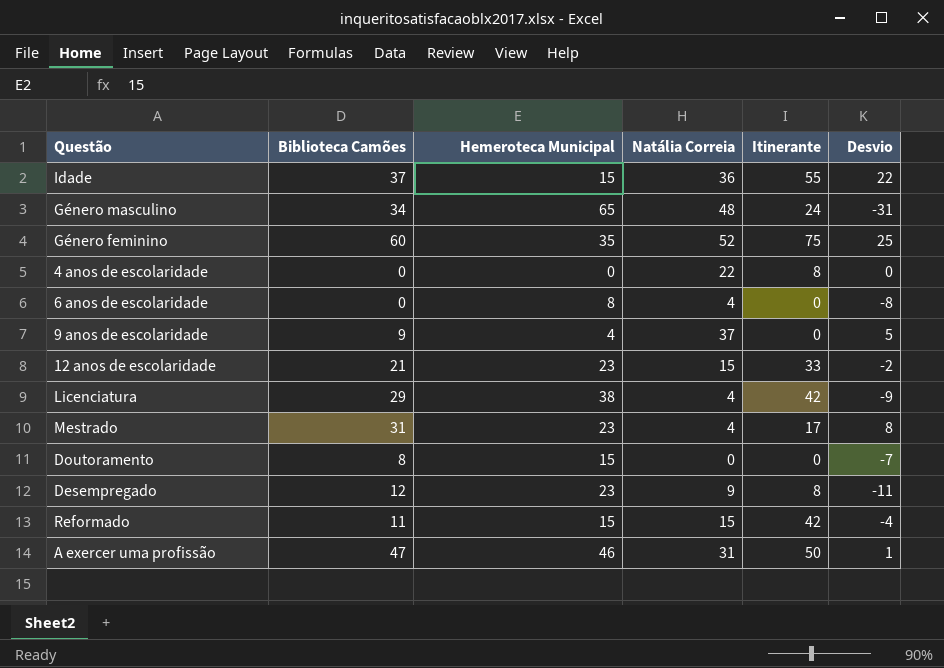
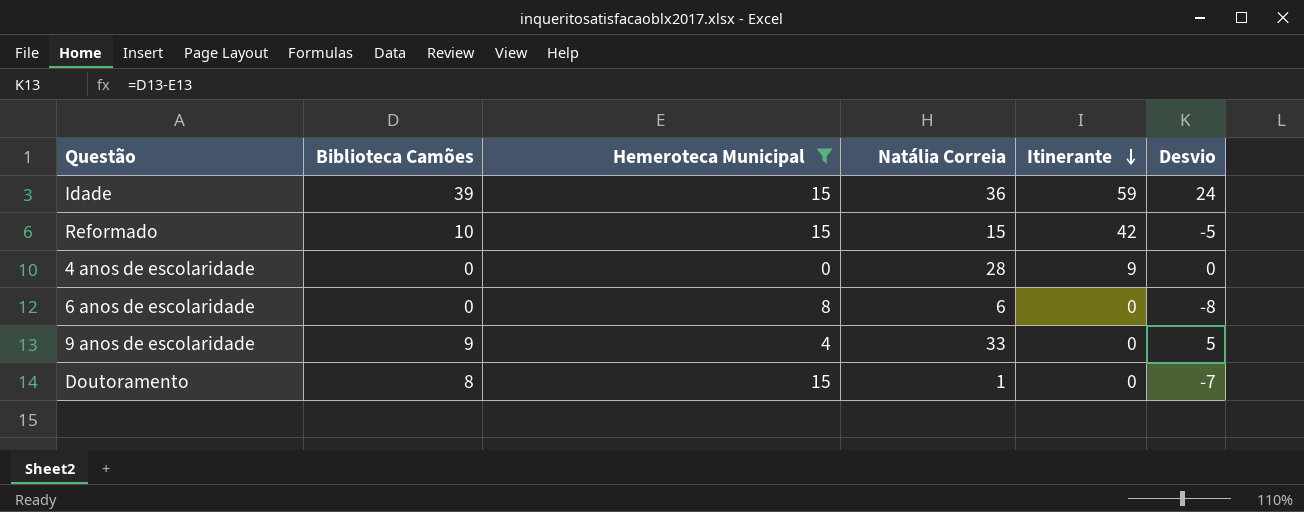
filter: none -> Hemeroteca Municipal <= 15
row order: none -> Itinerante descending
Idade | Biblioteca Camões: 37 -> 39
Idade | Itinerante: 55 -> 59
Idade | Desvio: 22 -> 24
Reformado | Biblioteca Camões: 11 -> 10
Reformado | Desvio: -4 -> -5
4 anos de escolaridade | Natália Correia: 22 -> 28
4 anos de escolaridade | Itinerante: 8 -> 9
6 anos de escolaridade | Natália Correia: 4 -> 6
9 anos de escolaridade | Natália Correia: 37 -> 33
Doutoramento | Natália Correia: 0 -> 1

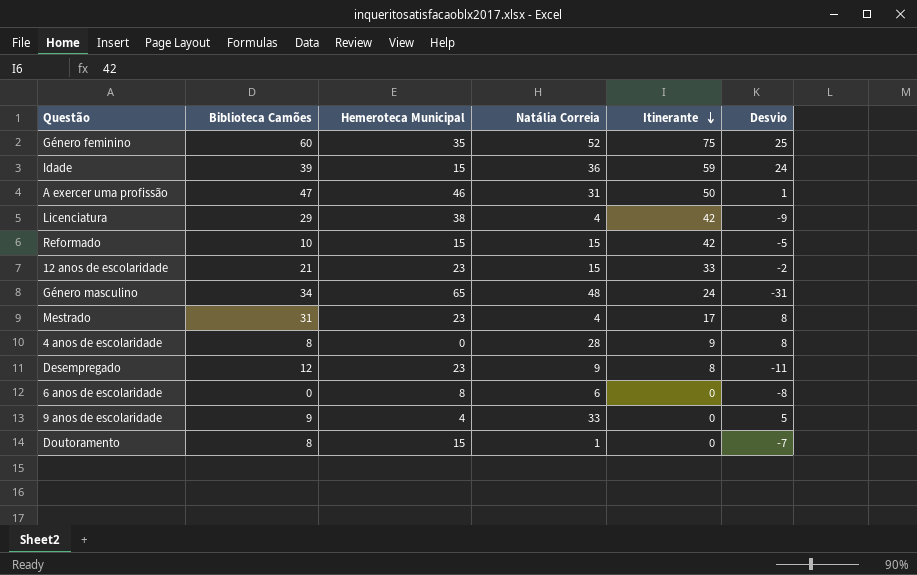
filter: Hemeroteca Municipal <= 15 -> none
4 anos de escolaridade | Biblioteca Camões: 0 -> 8
4 anos de escolaridade | Desvio: 0 -> 8

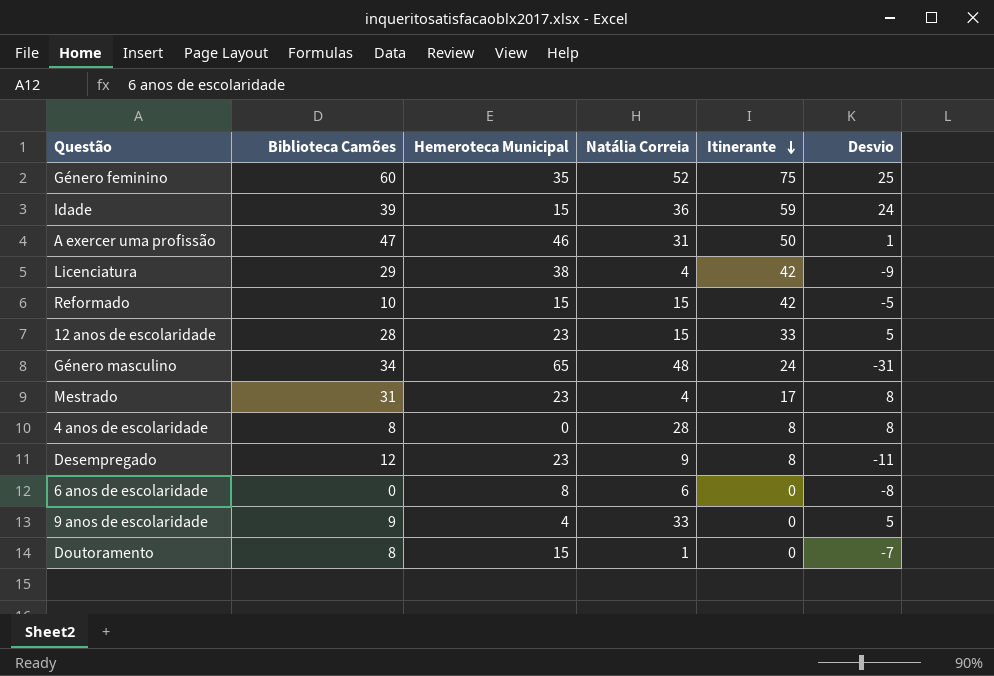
12 anos de escolaridade | Biblioteca Camões: 21 -> 28
12 anos de escolaridade | Desvio: -2 -> 5
4 anos de escolaridade | Itinerante: 9 -> 8

